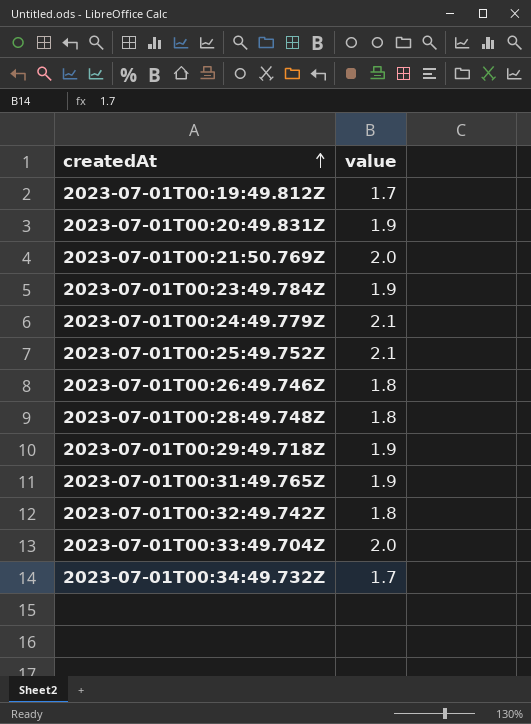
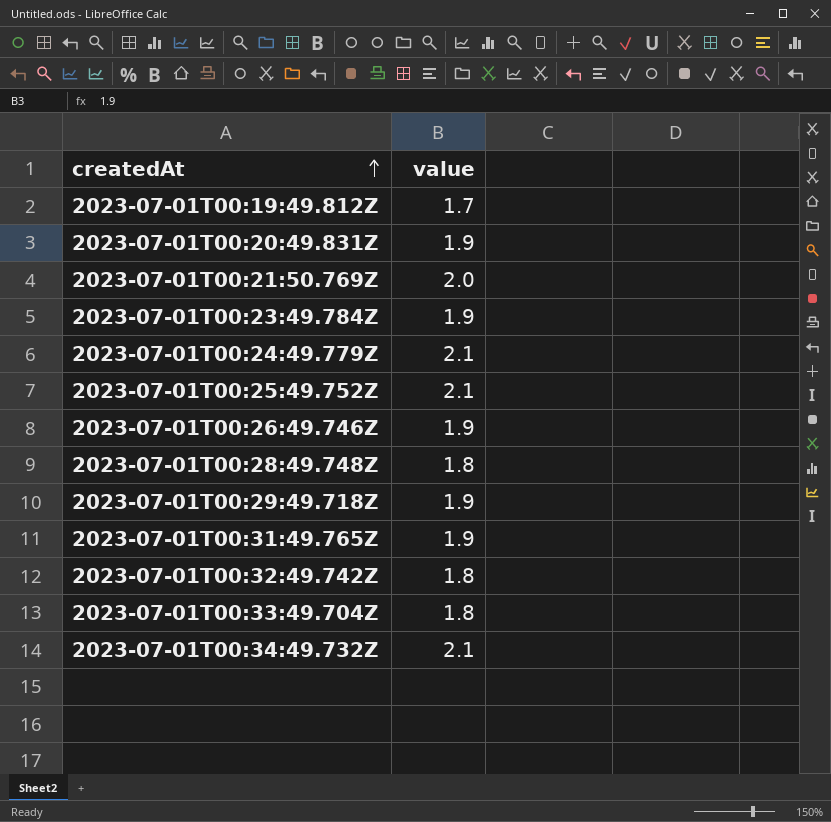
2023-07-01T00:26:49.746Z | value: 1.8 -> 1.9
2023-07-01T00:33:49.704Z | value: 2.0 -> 1.8
2023-07-01T00:34:49.732Z | value: 1.7 -> 2.1

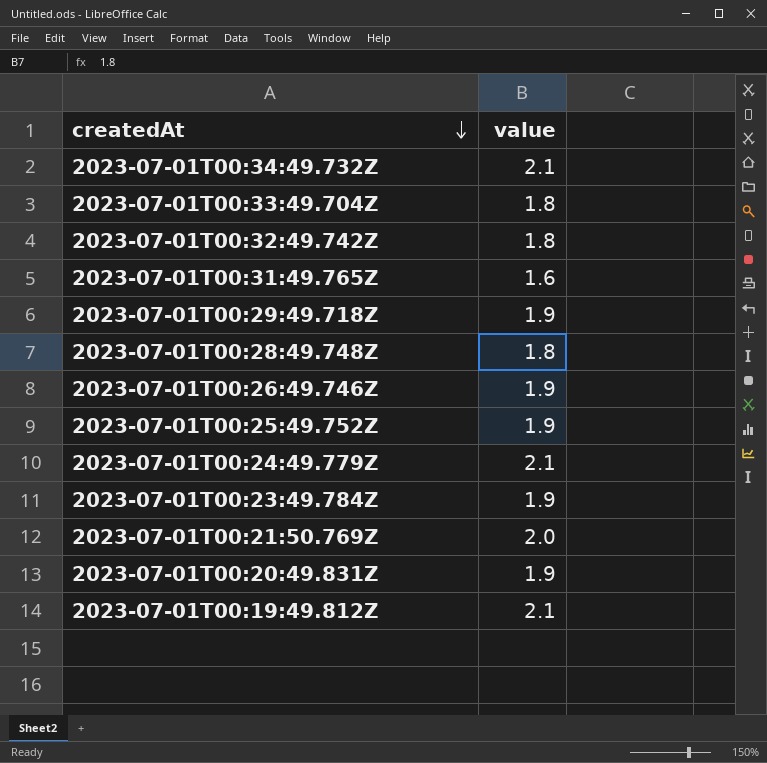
row order: createdAt ascending -> createdAt descending
2023-07-01T00:31:49.765Z | value: 1.9 -> 1.6
2023-07-01T00:25:49.752Z | value: 2.1 -> 1.9
2023-07-01T00:19:49.812Z | value: 1.7 -> 2.1

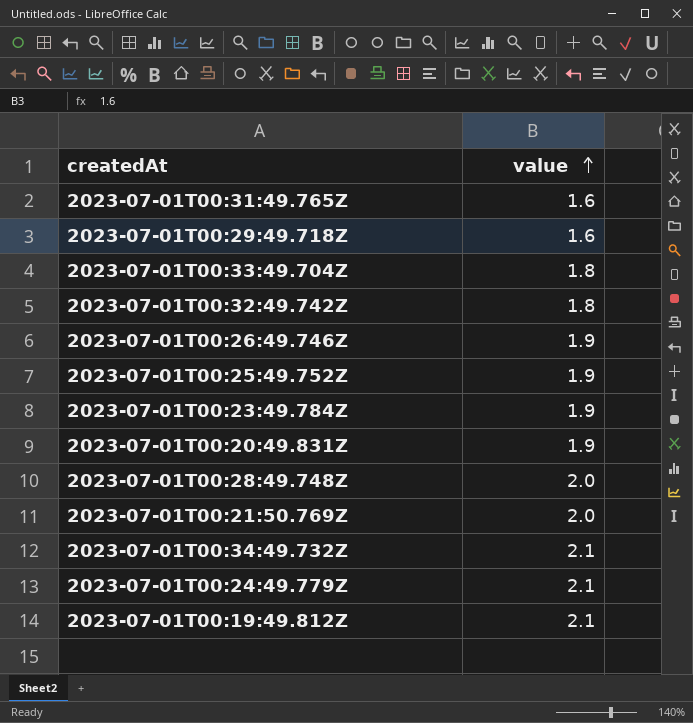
row order: createdAt descending -> value ascending
2023-07-01T00:29:49.718Z | value: 1.9 -> 1.6
2023-07-01T00:28:49.748Z | value: 1.8 -> 2.0

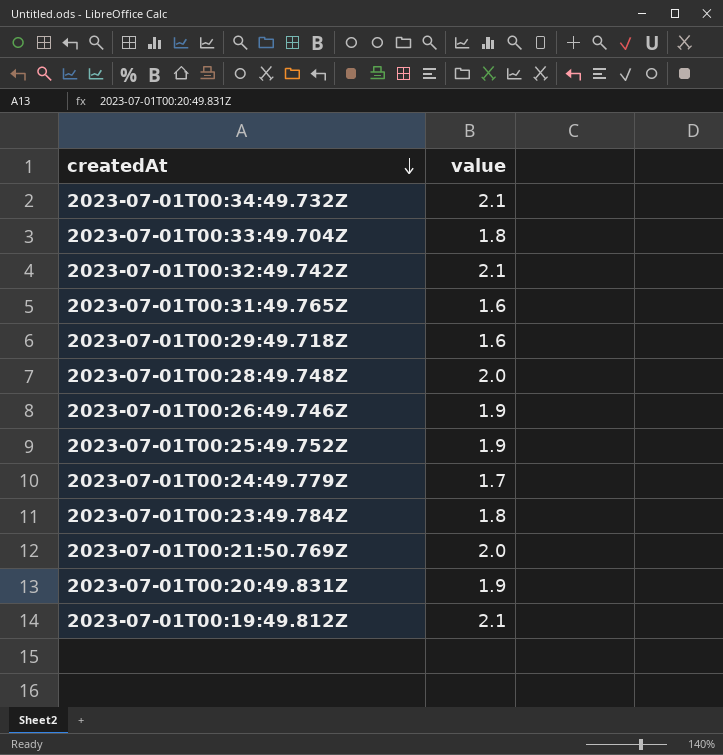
row order: value ascending -> createdAt descending
2023-07-01T00:32:49.742Z | value: 1.8 -> 2.1
2023-07-01T00:24:49.779Z | value: 2.1 -> 1.7
2023-07-01T00:23:49.784Z | value: 1.9 -> 1.8

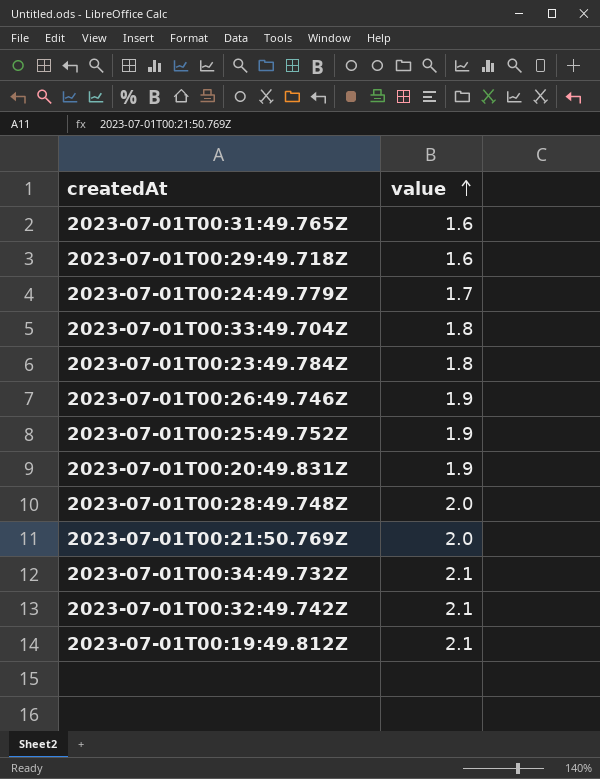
row order: createdAt descending -> value ascending

